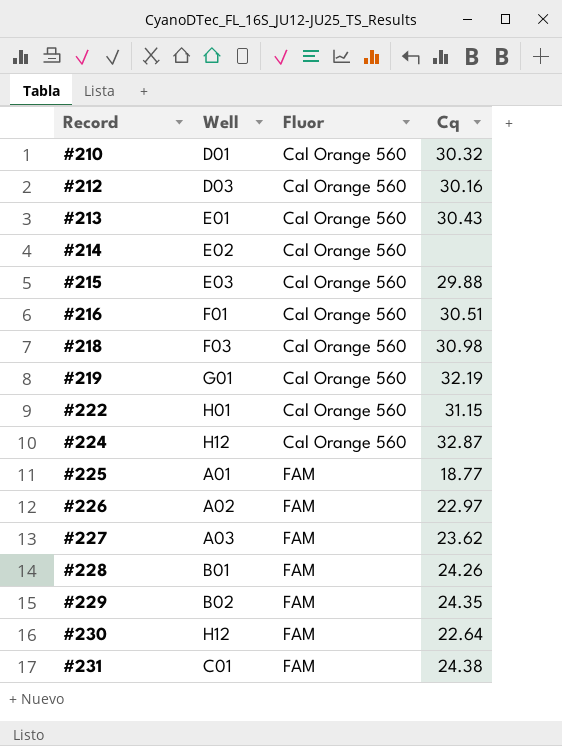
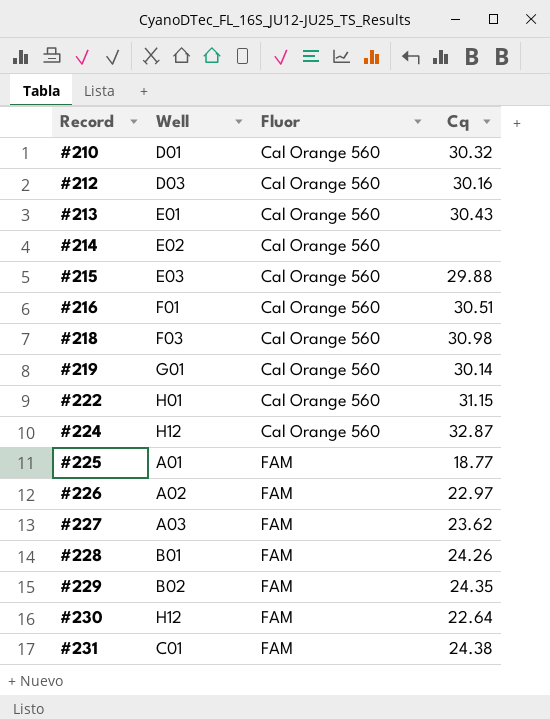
#219 | Cq: 32.19 -> 30.14

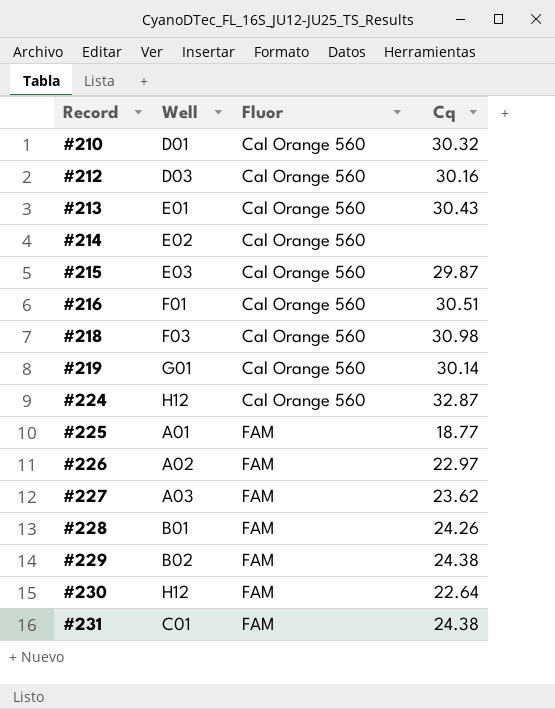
row #222: H01 | Cal Orange 560 | 31.15 -> none
#215 | Cq: 29.88 -> 29.87
#229 | Cq: 24.35 -> 24.38

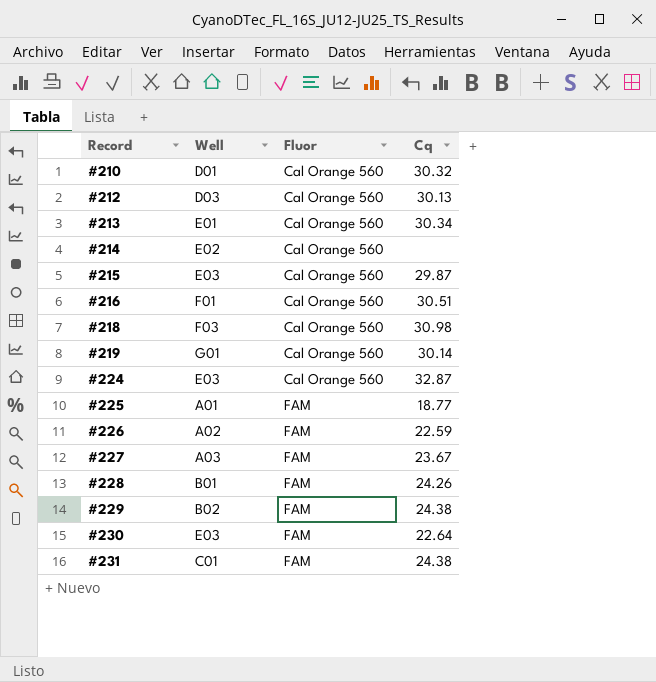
#212 | Cq: 30.16 -> 30.13
#213 | Cq: 30.43 -> 30.34
#224 | Well: H12 -> E03
#226 | Cq: 22.97 -> 22.59
#227 | Cq: 23.62 -> 23.67
#230 | Well: H12 -> E03

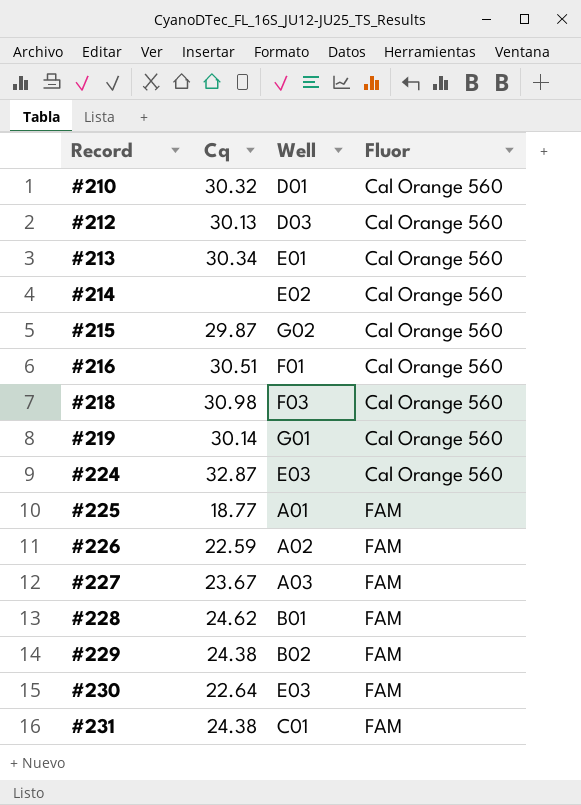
column Cq | position: 4 -> 2
#215 | Well: E03 -> G02
#228 | Cq: 24.26 -> 24.62

